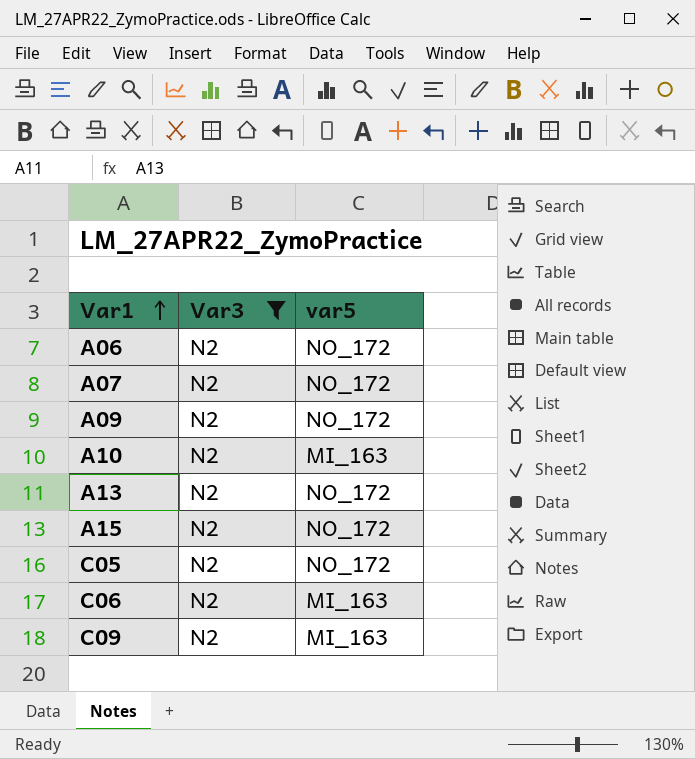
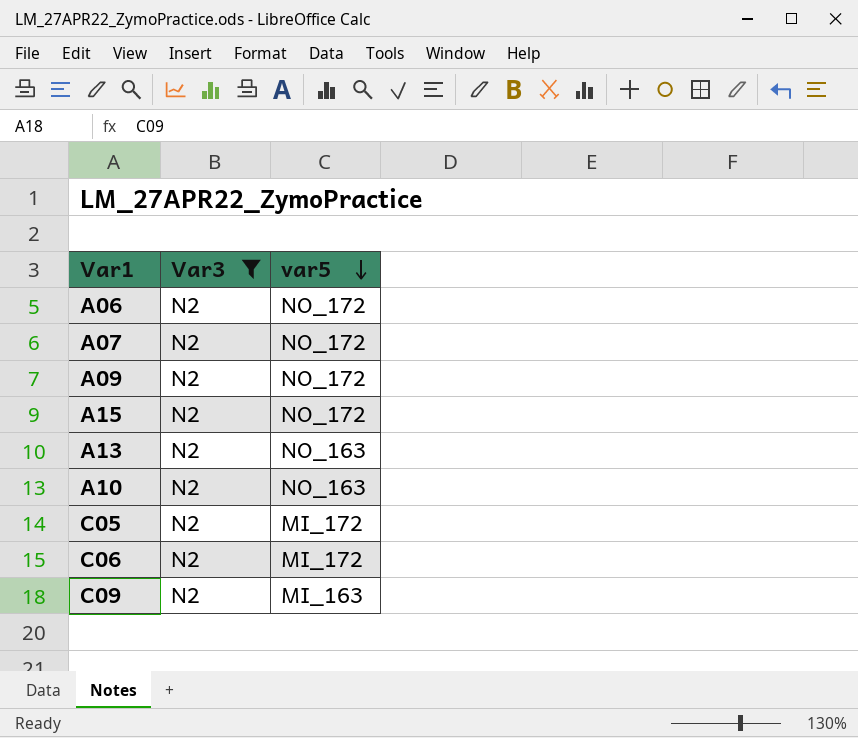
row order: Var1 ascending -> var5 descending
A13 | var5: NO_172 -> NO_163
A10 | var5: MI_163 -> NO_163
C05 | var5: NO_172 -> MI_172
C06 | var5: MI_163 -> MI_172

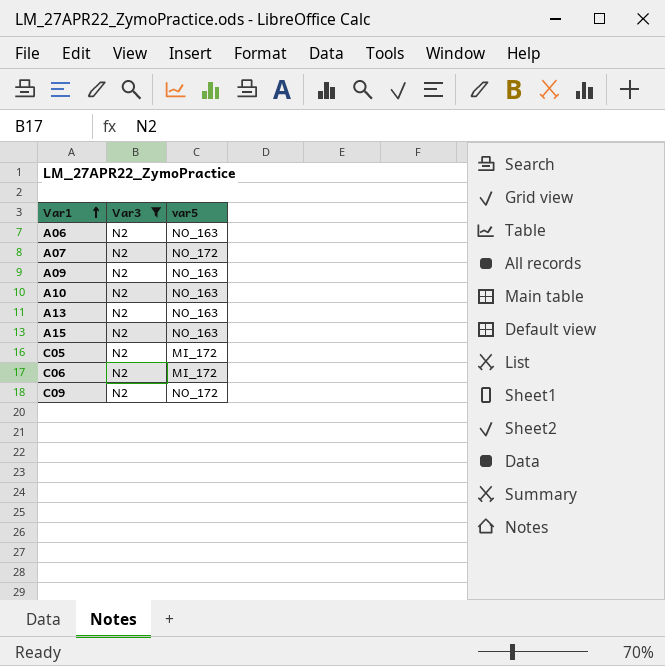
row order: var5 descending -> Var1 ascending
A06 | var5: NO_172 -> NO_163
A09 | var5: NO_172 -> NO_163
A15 | var5: NO_172 -> NO_163
C09 | var5: MI_163 -> NO_172

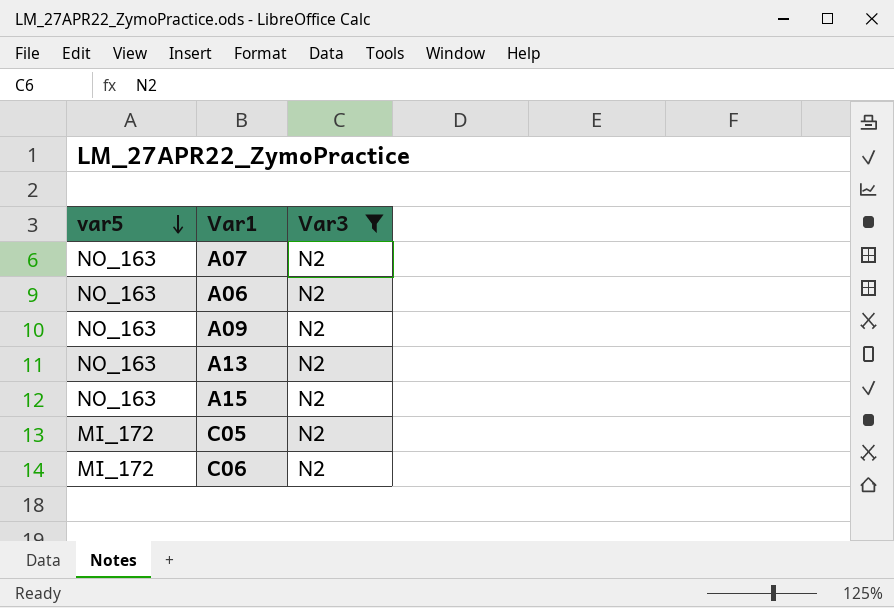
row order: Var1 ascending -> var5 descending
column var5 | position: 3 -> 1
row A10: N2 | NO_163 -> none
row C09: N2 | NO_172 -> none
A07 | var5: NO_172 -> NO_163

